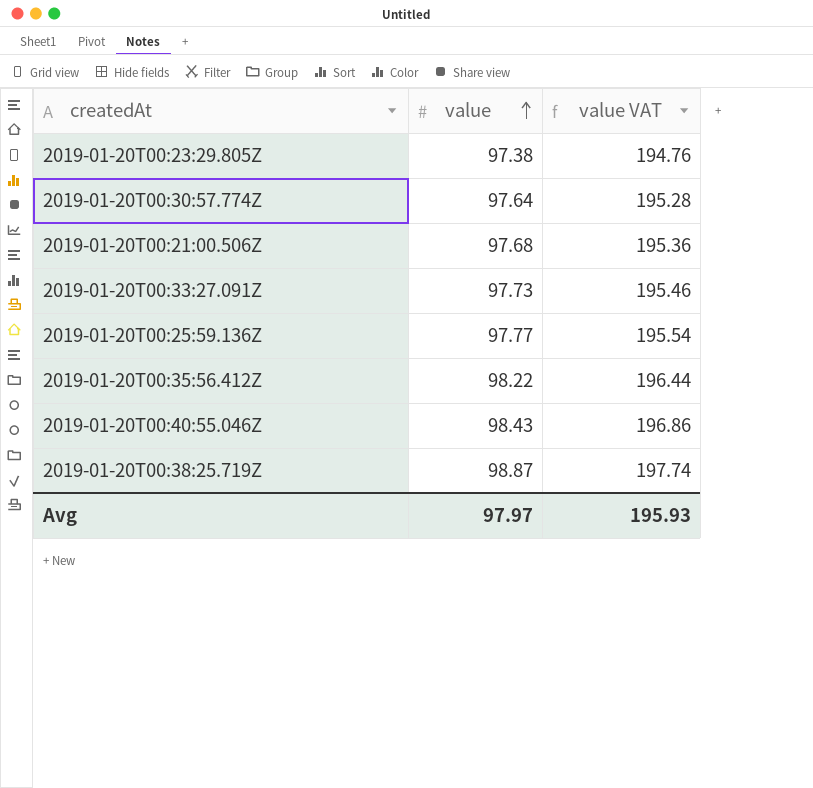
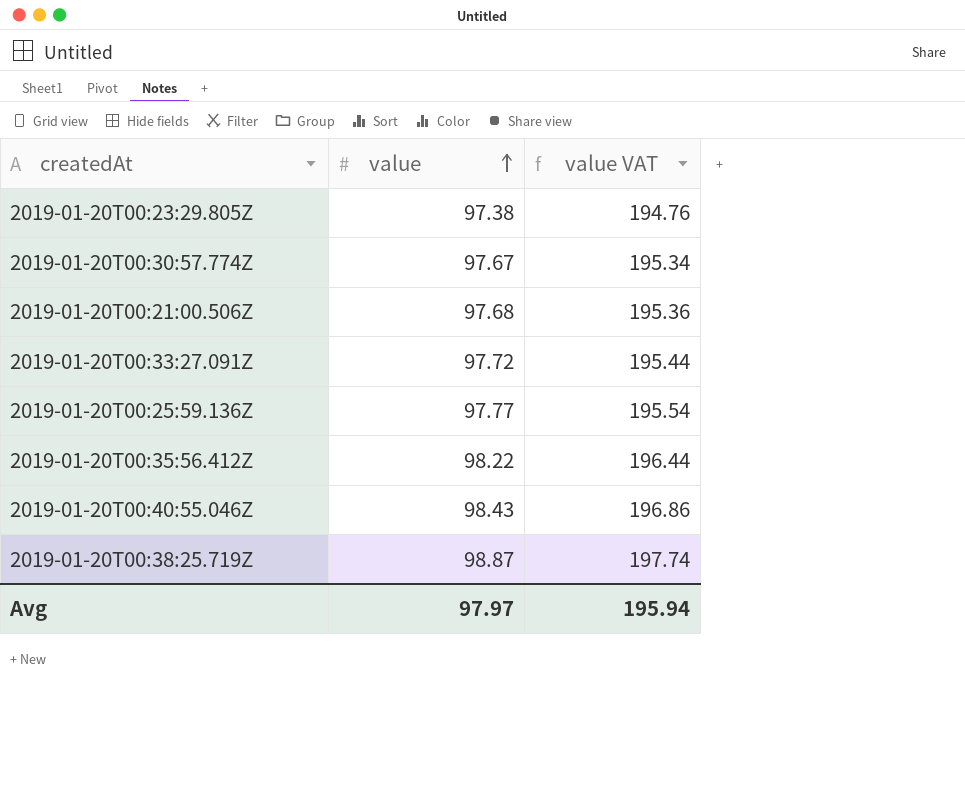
2019-01-20T00:30:57.774Z | value: 97.64 -> 97.67
2019-01-20T00:30:57.774Z | value VAT: 195.28 -> 195.34
2019-01-20T00:33:27.091Z | value: 97.73 -> 97.72
2019-01-20T00:33:27.091Z | value VAT: 195.46 -> 195.44
Avg | value VAT: 195.93 -> 195.94

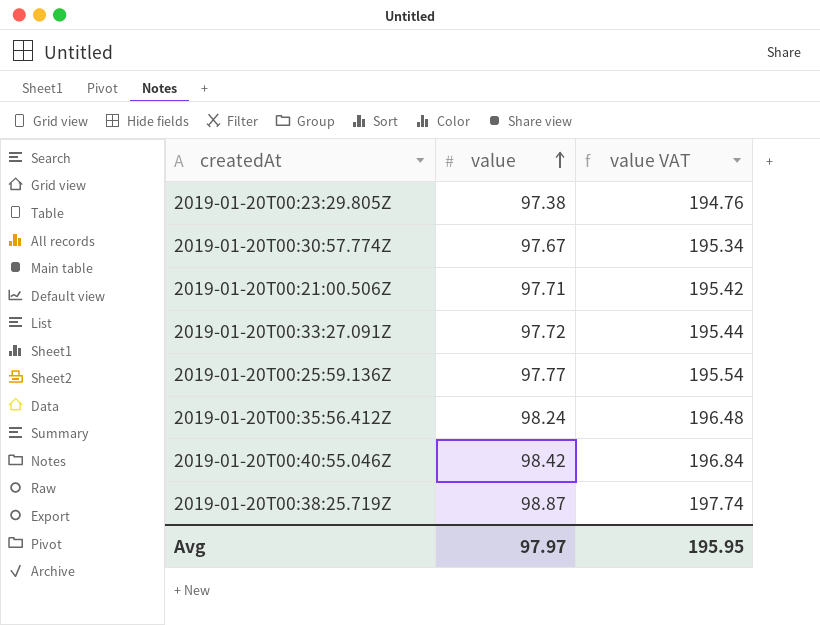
2019-01-20T00:21:00.506Z | value: 97.68 -> 97.71
2019-01-20T00:21:00.506Z | value VAT: 195.36 -> 195.42
2019-01-20T00:35:56.412Z | value: 98.22 -> 98.24
2019-01-20T00:35:56.412Z | value VAT: 196.44 -> 196.48
2019-01-20T00:40:55.046Z | value: 98.43 -> 98.42
2019-01-20T00:40:55.046Z | value VAT: 196.86 -> 196.84
Avg | value VAT: 195.94 -> 195.95

